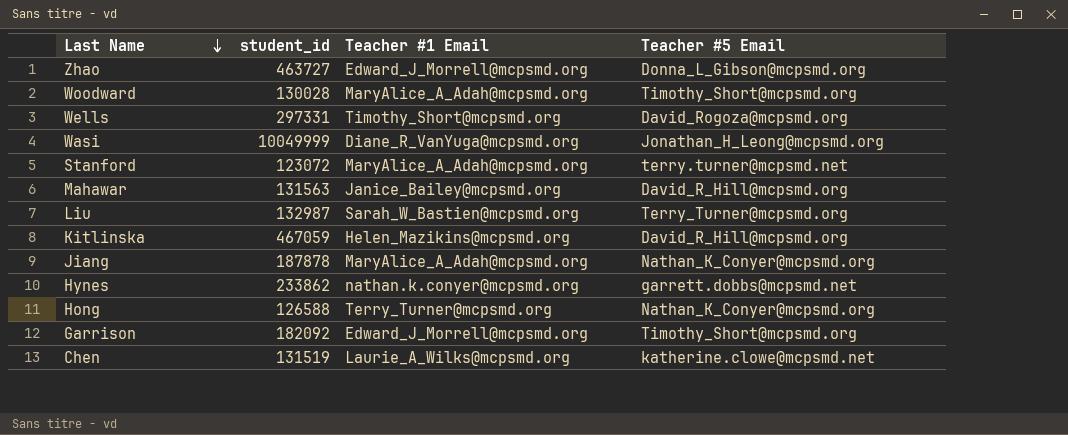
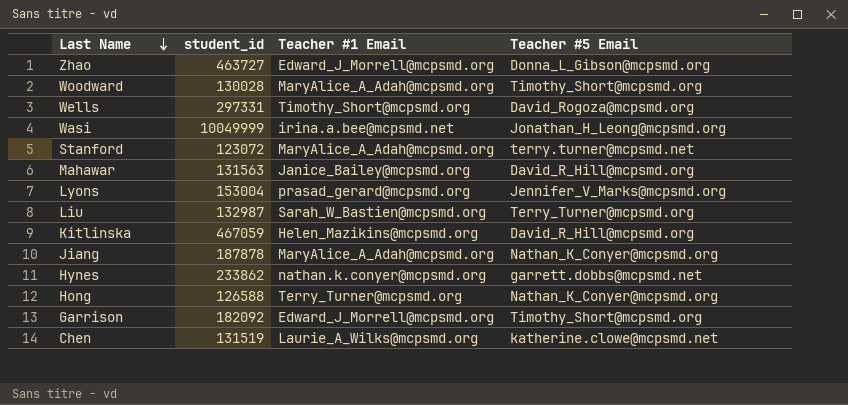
Wasi | Teacher #1 Email: Diane_R_VanYuga@mcpsmd.org -> irina.a.bee@mcpsmd.net
row Lyons: none -> 153004 | prasad_gerard@mcpsmd.org | Jennifer_V_Marks@mcpsmd.org

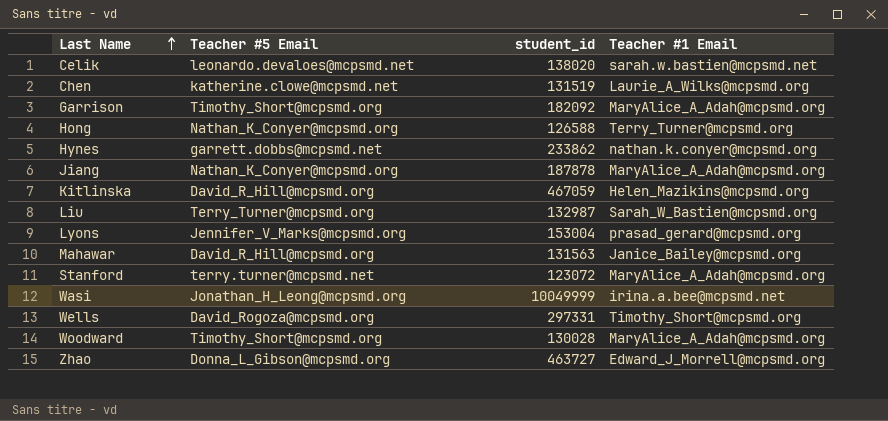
row order: Last Name descending -> Last Name ascending
column Teacher #5 Email | position: 4 -> 2
row Celik: none -> leonardo.devaloes@mcpsmd.net | 138020 | sarah.w.bastien@mcpsmd.net
Garrison | Teacher #1 Email: Edward_J_Morrell@mcpsmd.org -> MaryAlice_A_Adah@mcpsmd.org

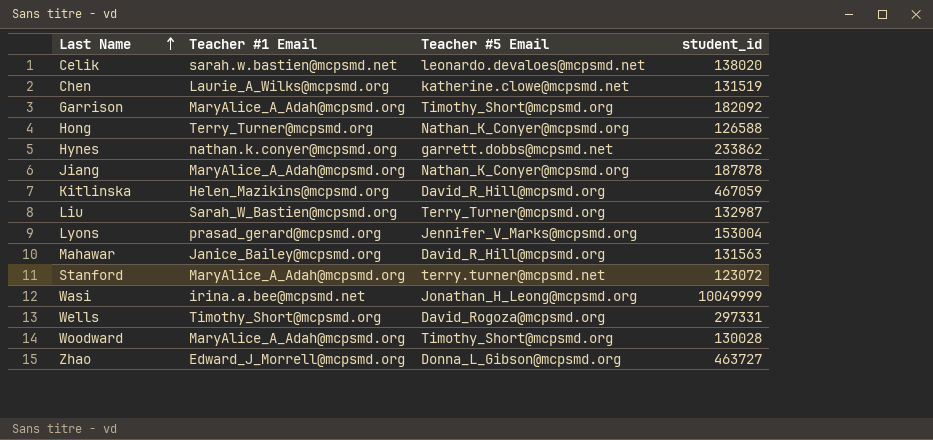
column Teacher #1 Email | position: 4 -> 2

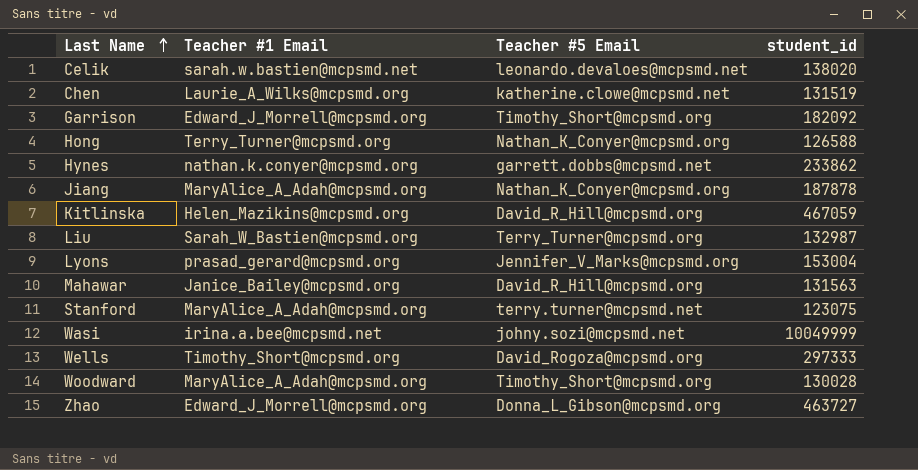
Garrison | Teacher #1 Email: MaryAlice_A_Adah@mcpsmd.org -> Edward_J_Morrell@mcpsmd.org
Stanford | student_id: 123072 -> 123075
Wasi | Teacher #5 Email: Jonathan_H_Leong@mcpsmd.org -> johny.sozi@mcpsmd.net
Wells | student_id: 297331 -> 297333

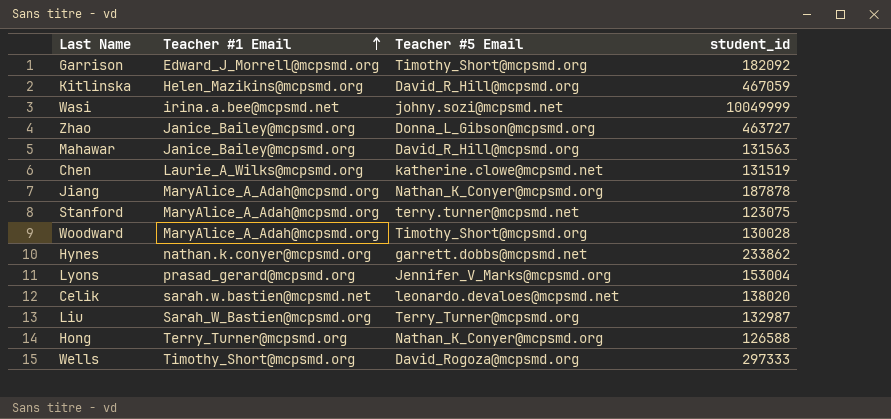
row order: Last Name ascending -> Teacher #1 Email ascending
Zhao | Teacher #1 Email: Edward_J_Morrell@mcpsmd.org -> Janice_Bailey@mcpsmd.org

